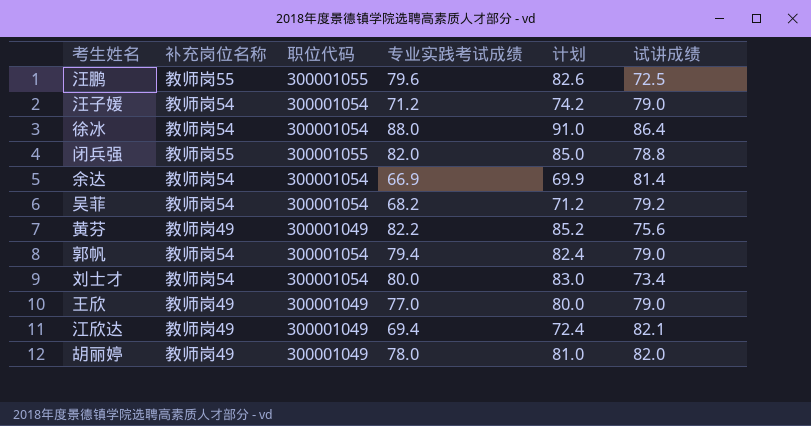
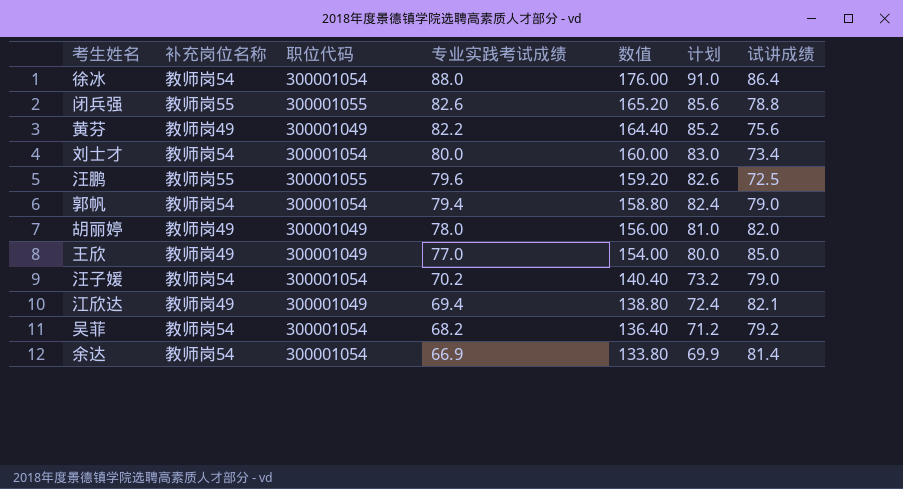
row order: none -> 专业实践考试成绩 descending
column 数值 | formula: none -> [专业实践考试成绩] * 2
闭兵强 | 专业实践考试成绩: 82.0 -> 82.6
闭兵强 | 计划: 85.0 -> 85.6
王欣 | 试讲成绩: 79.0 -> 85.0
汪子媛 | 专业实践考试成绩: 71.2 -> 70.2
汪子媛 | 计划: 74.2 -> 73.2

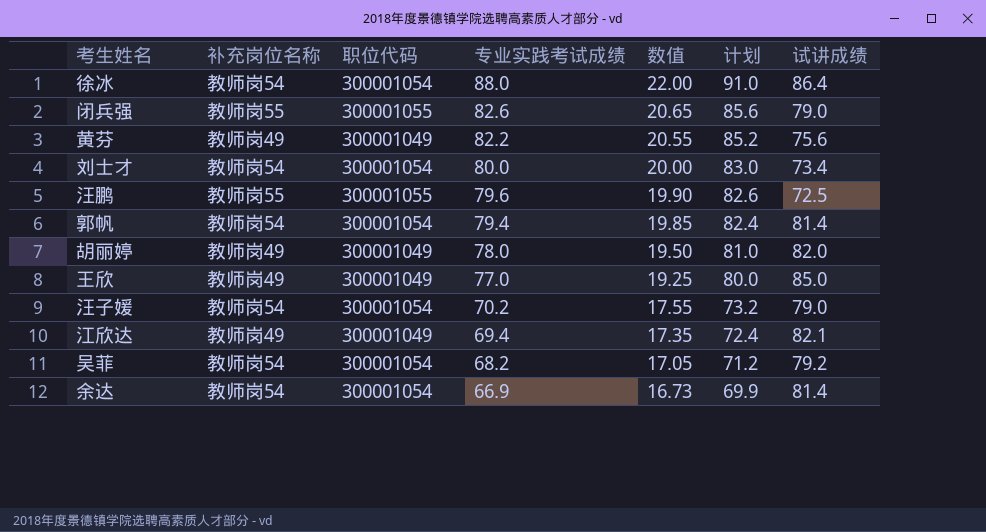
column 数值 | formula: [专业实践考试成绩] * 2 -> [专业实践考试成绩] * 0.25
闭兵强 | 试讲成绩: 78.8 -> 79.0
郭帆 | 试讲成绩: 79.0 -> 81.4

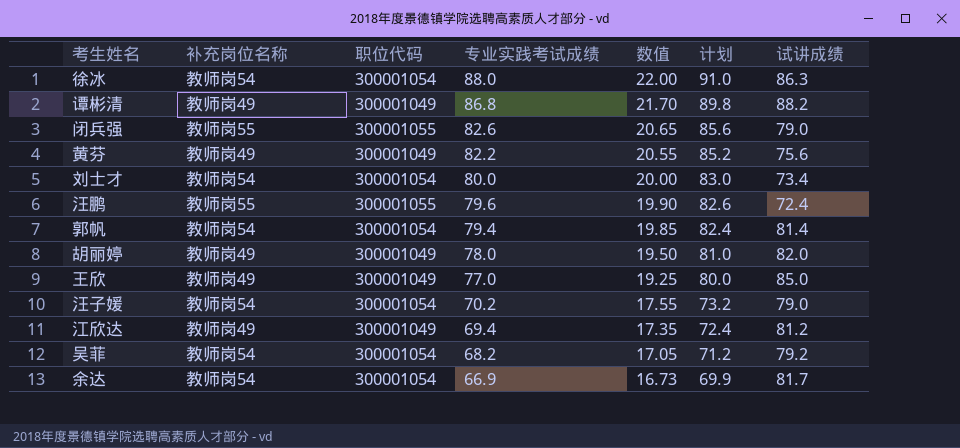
徐冰 | 试讲成绩: 86.4 -> 86.3
row 谭彬清: none -> 教师岗49 | 300001049 | 86.8 | 21.70 | 89.8 | 88.2
汪鹏 | 试讲成绩: 72.5 -> 72.4
江欣达 | 试讲成绩: 82.1 -> 81.2
余达 | 试讲成绩: 81.4 -> 81.7

